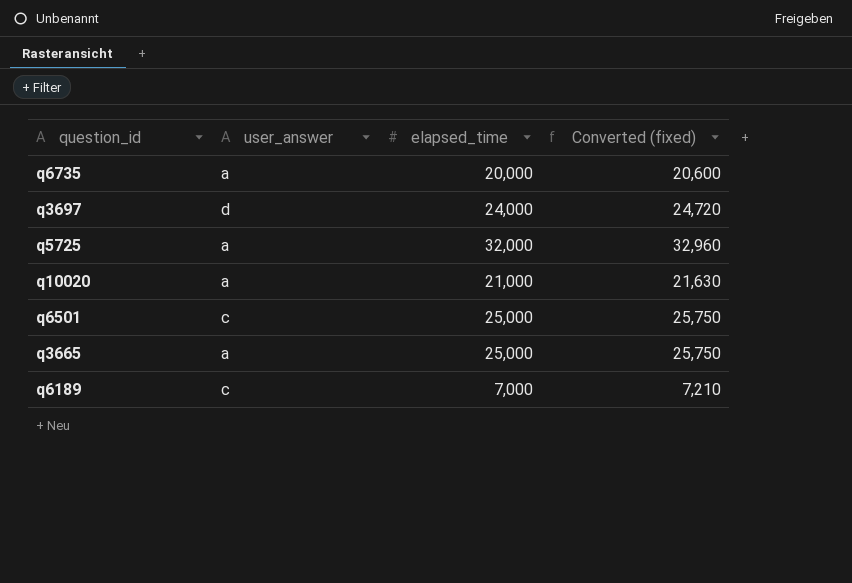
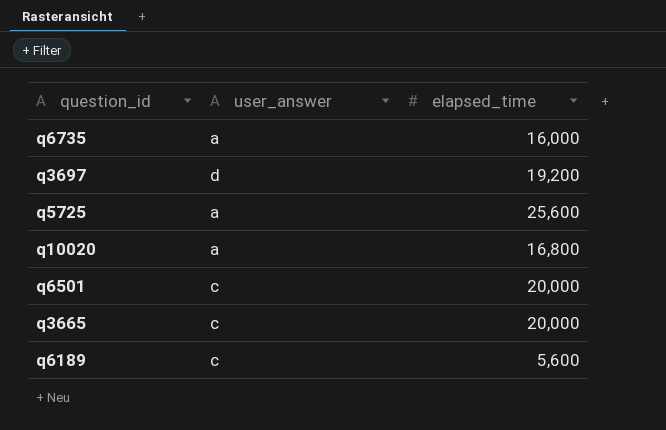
column Converted (fixed) | formula: [elapsed_time] * 1.03 -> none
q6735 | elapsed_time: 20,000 -> 16,000
q3697 | elapsed_time: 24,000 -> 19,200
q5725 | elapsed_time: 32,000 -> 25,600
q10020 | elapsed_time: 21,000 -> 16,800
q6501 | elapsed_time: 25,000 -> 20,000
q3665 | user_answer: a -> c
q3665 | elapsed_time: 25,000 -> 20,000
q6189 | elapsed_time: 7,000 -> 5,600

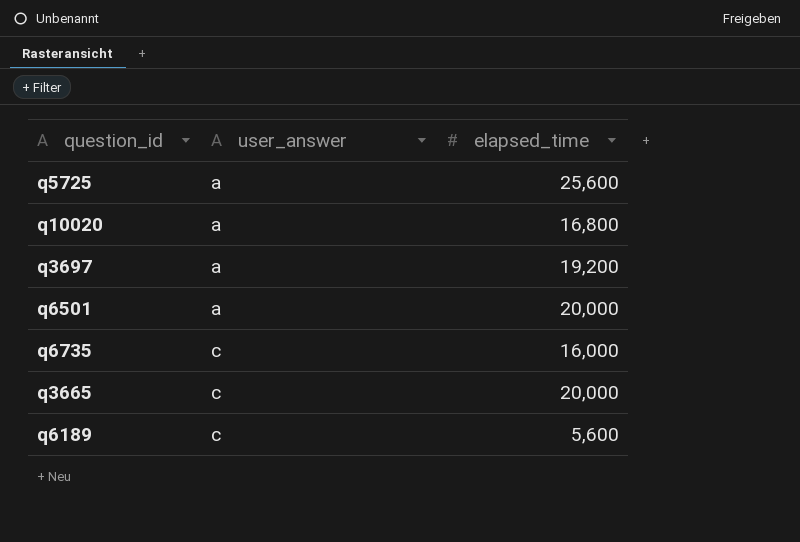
row order: none -> user_answer ascending
q3697 | user_answer: d -> a
q6501 | user_answer: c -> a
q6735 | user_answer: a -> c

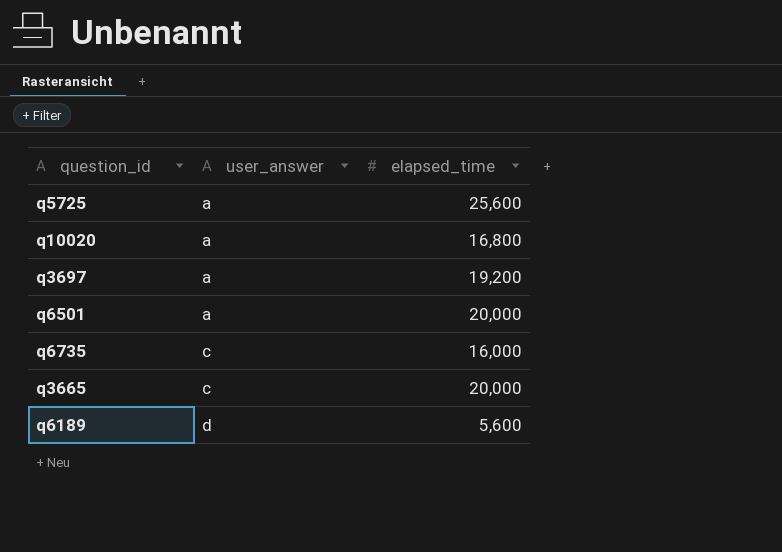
q6189 | user_answer: c -> d

